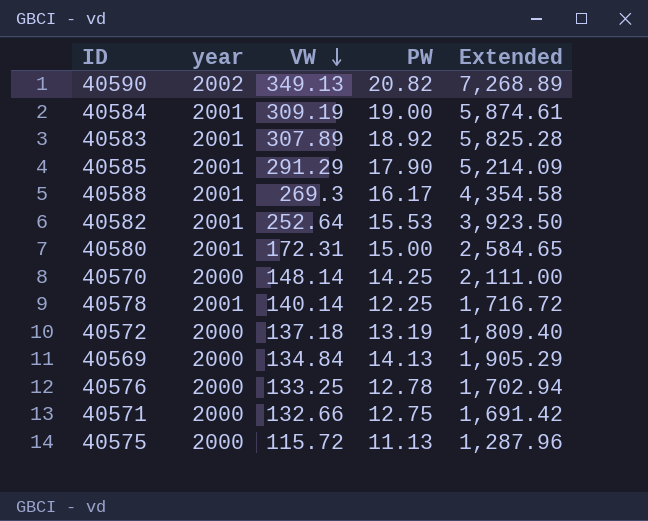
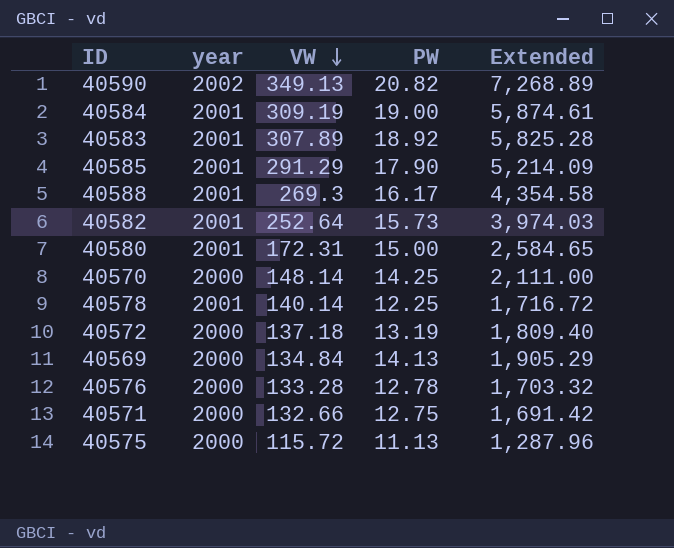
40582 | PW: 15.53 -> 15.73
40582 | Extended: 3,923.50 -> 3,974.03
40576 | VW: 133.25 -> 133.28
40576 | Extended: 1,702.94 -> 1,703.32

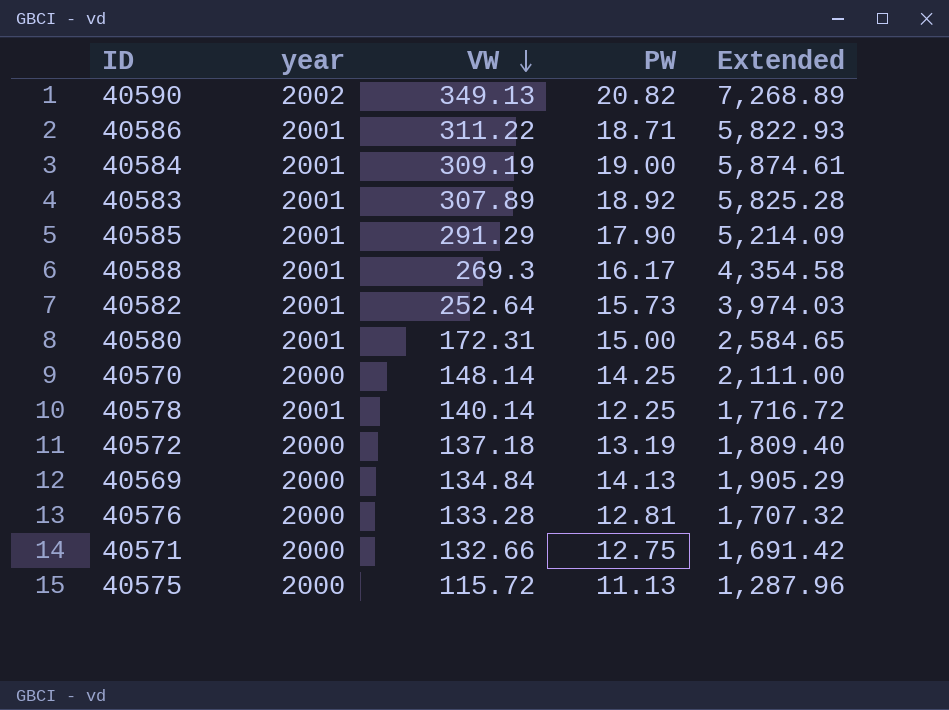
row 40586: none -> 2001 | 311.22 | 18.71 | 5,822.93
40576 | PW: 12.78 -> 12.81
40576 | Extended: 1,703.32 -> 1,707.32

